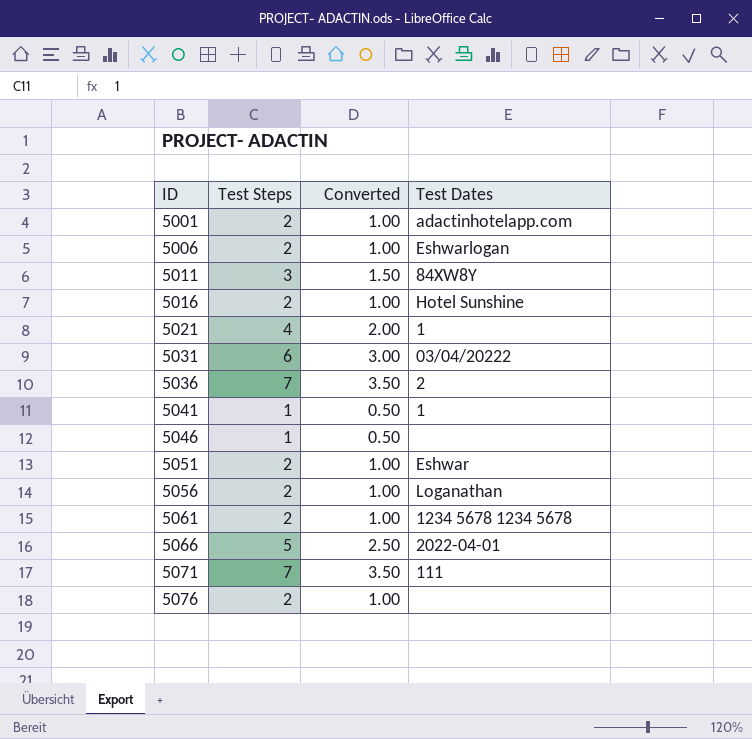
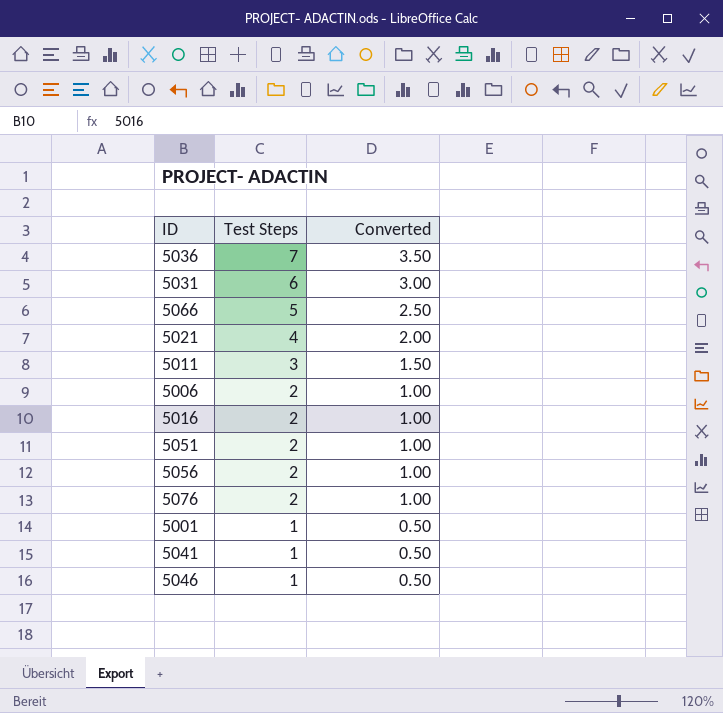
row order: ID ascending -> Test Steps descending
column Test Dates | position: 4 -> none
row 5061: 2 | 1.00 | 1234 5678 1234 5678 -> none
row 5071: 7 | 3.50 | 111 -> none
5001 | Test Steps: 2 -> 1
5001 | Converted: 1.00 -> 0.50

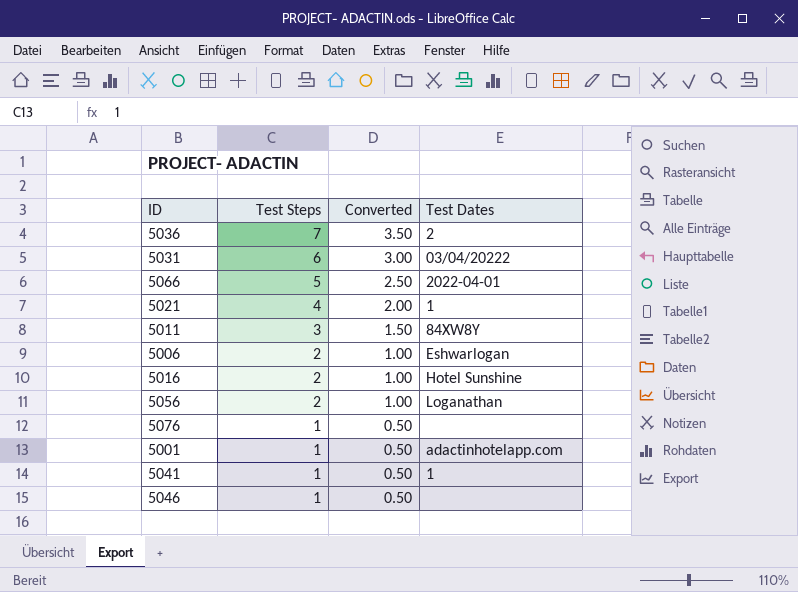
column Test Dates | position: none -> 4
row 5051: 2 | 1.00 -> none
5076 | Test Steps: 2 -> 1
5076 | Converted: 1.00 -> 0.50

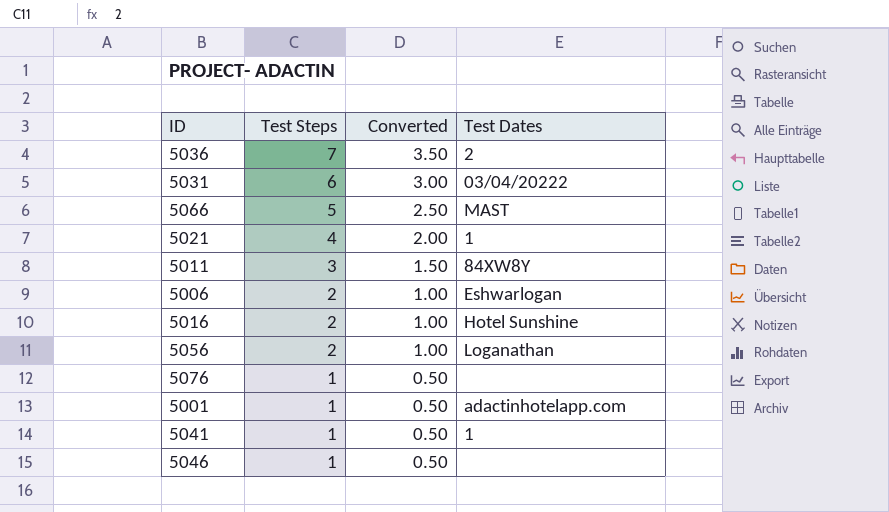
5066 | Test Dates: 2022-04-01 -> MAST

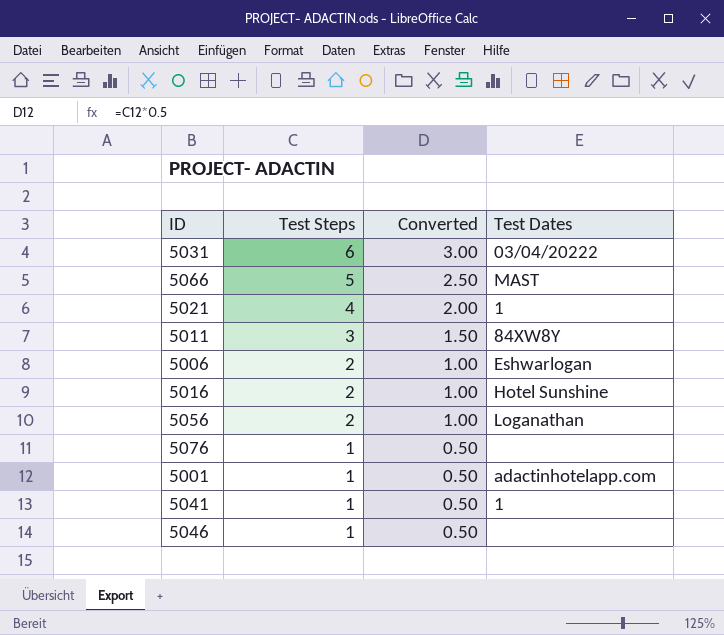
row 5036: 7 | 3.50 | 2 -> none

